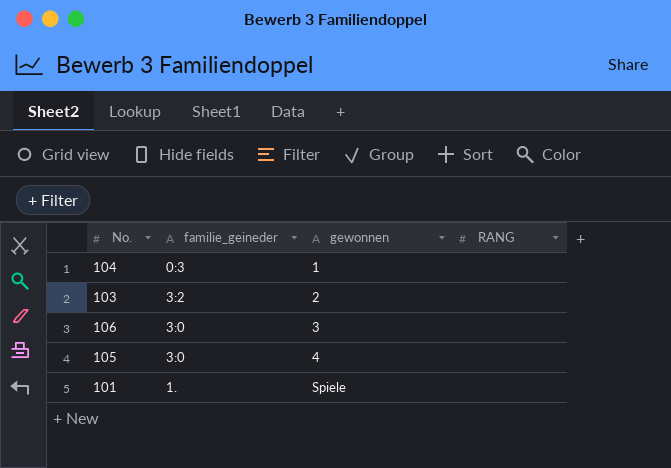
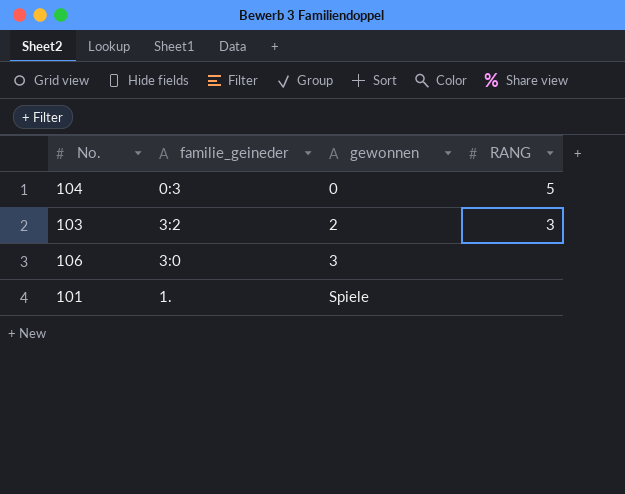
row 105: 3:0 | 4 | none -> none
104 | gewonnen: 1 -> 0
104 | RANG: none -> 5
103 | RANG: none -> 3

